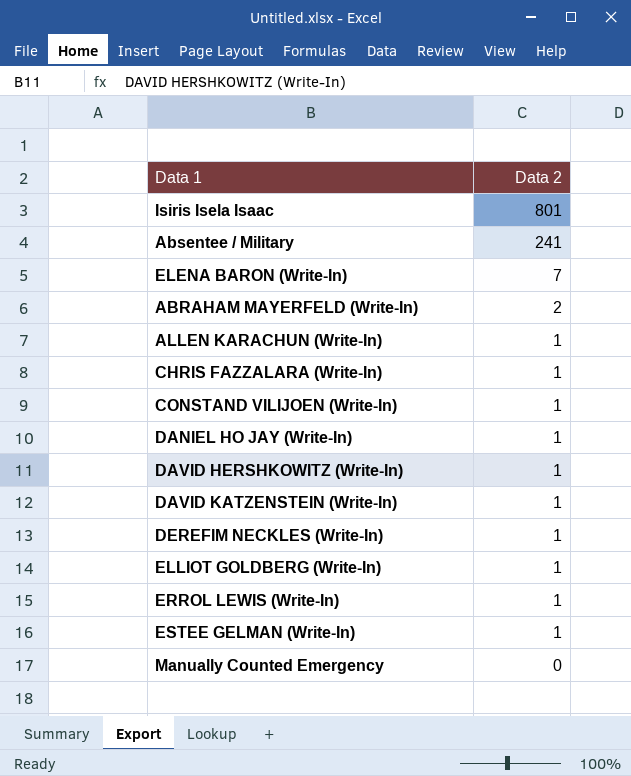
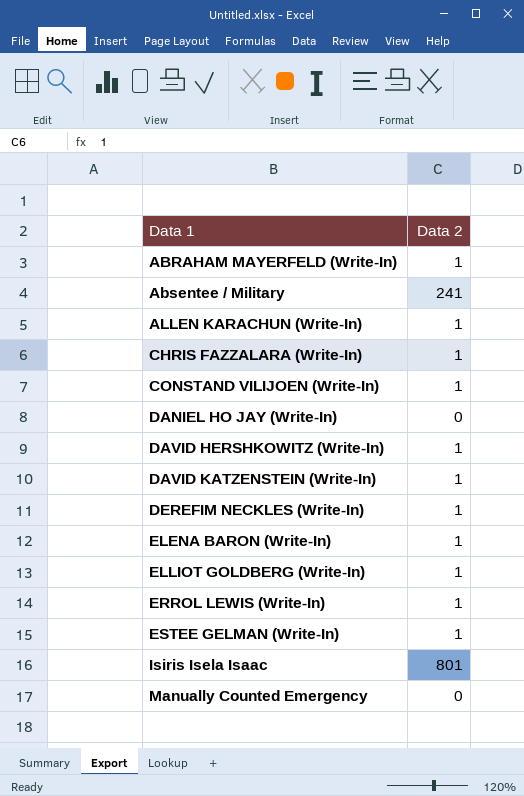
row order: Data 2 descending -> Data 1 ascending
ABRAHAM MAYERFELD (Write-In) | Data 2: 2 -> 1
DANIEL HO JAY (Write-In) | Data 2: 1 -> 0
ELENA BARON (Write-In) | Data 2: 7 -> 1

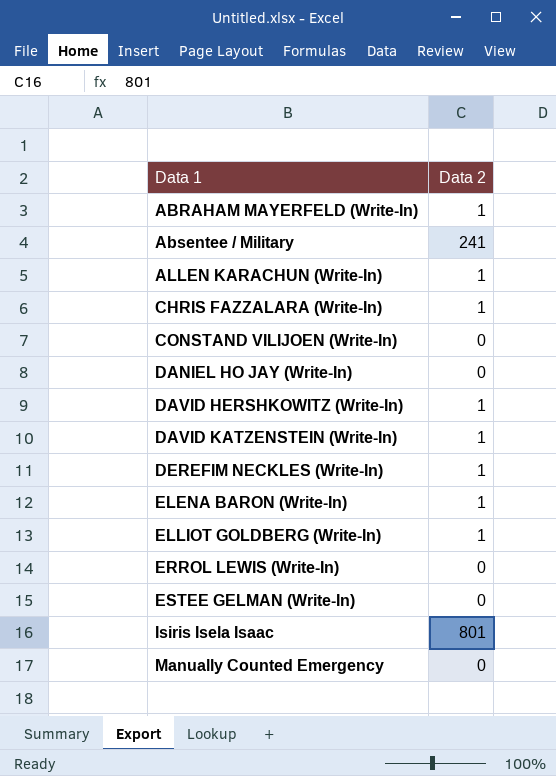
CONSTAND VILIJOEN (Write-In) | Data 2: 1 -> 0
ERROL LEWIS (Write-In) | Data 2: 1 -> 0
ESTEE GELMAN (Write-In) | Data 2: 1 -> 0

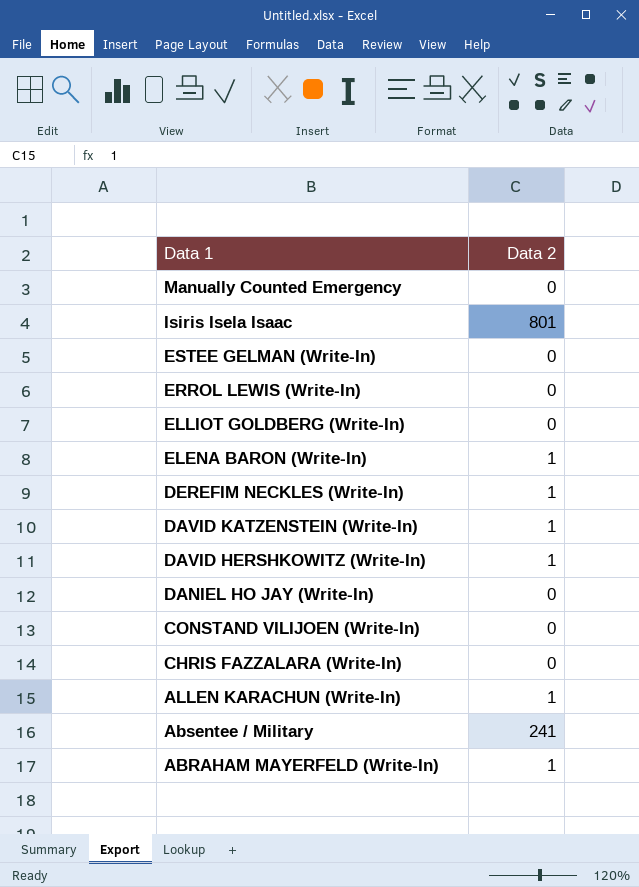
row order: Data 1 ascending -> Data 1 descending
ELLIOT GOLDBERG (Write-In) | Data 2: 1 -> 0
CHRIS FAZZALARA (Write-In) | Data 2: 1 -> 0

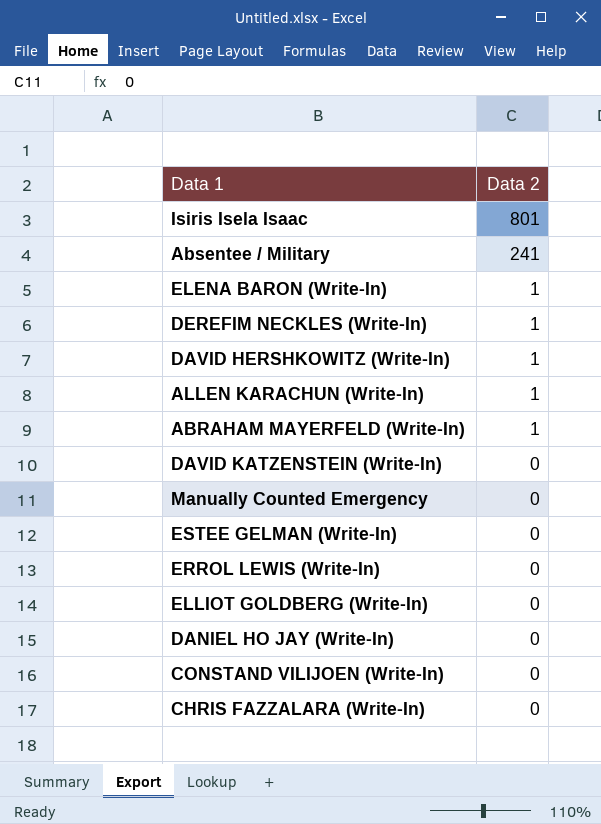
row order: Data 1 descending -> Data 2 descending
DAVID KATZENSTEIN (Write-In) | Data 2: 1 -> 0

